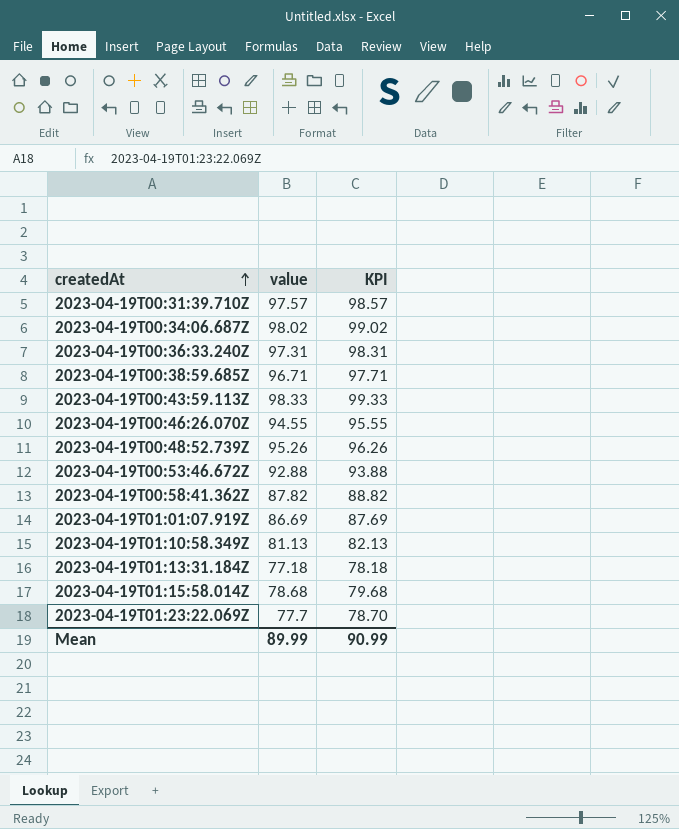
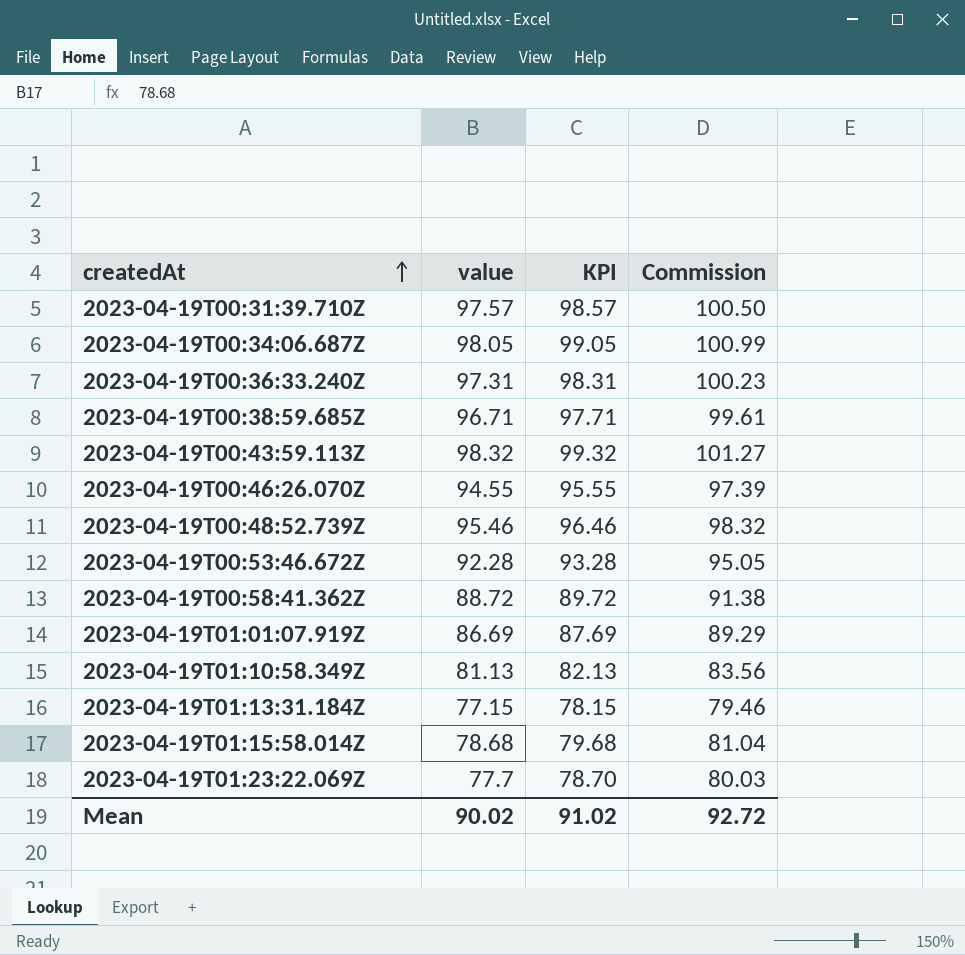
column Commission | formula: none -> [value] * 1.03
2023-04-19T00:34:06.687Z | value: 98.02 -> 98.05
2023-04-19T00:34:06.687Z | KPI: 99.02 -> 99.05
2023-04-19T00:43:59.113Z | value: 98.33 -> 98.32
2023-04-19T00:43:59.113Z | KPI: 99.33 -> 99.32
2023-04-19T00:48:52.739Z | value: 95.26 -> 95.46
2023-04-19T00:48:52.739Z | KPI: 96.26 -> 96.46
2023-04-19T00:53:46.672Z | value: 92.88 -> 92.28
2023-04-19T00:53:46.672Z | KPI: 93.88 -> 93.28
2023-04-19T00:58:41.362Z | value: 87.82 -> 88.72
2023-04-19T00:58:41.362Z | KPI: 88.82 -> 89.72
2023-04-19T01:13:31.184Z | value: 77.18 -> 77.15
2023-04-19T01:13:31.184Z | KPI: 78.18 -> 78.15
Mean | value: 89.99 -> 90.02
Mean | KPI: 90.99 -> 91.02

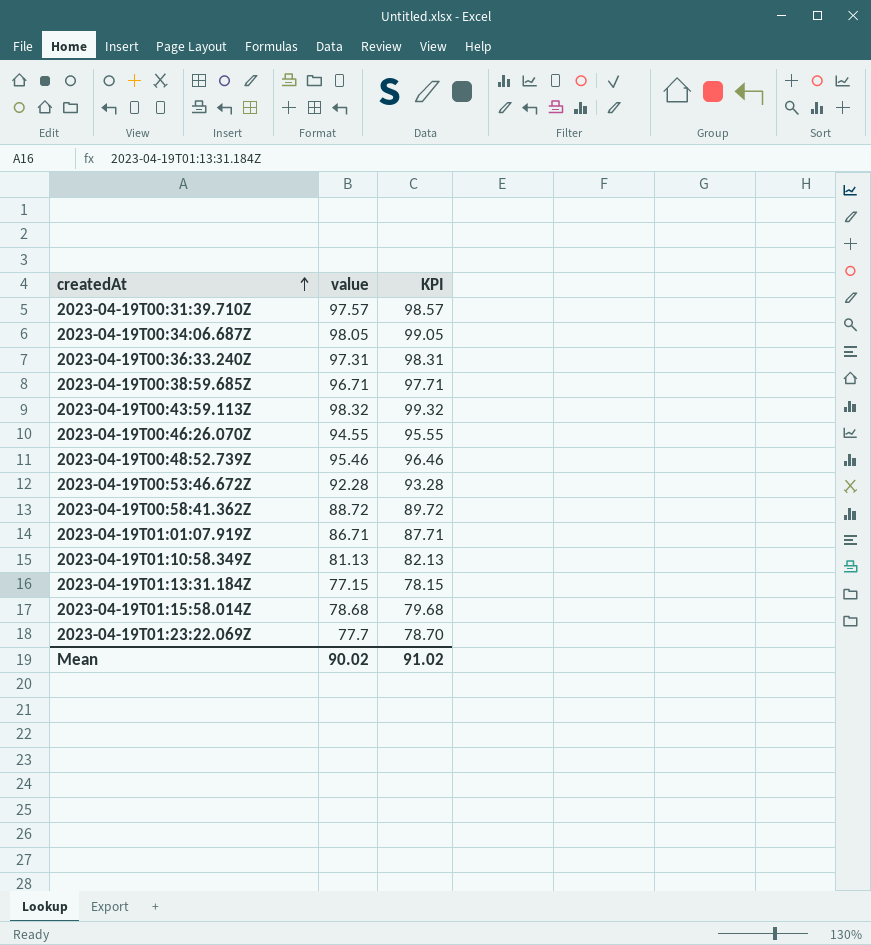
column Commission | formula: [value] * 1.03 -> none
2023-04-19T01:01:07.919Z | value: 86.69 -> 86.71
2023-04-19T01:01:07.919Z | KPI: 87.69 -> 87.71

